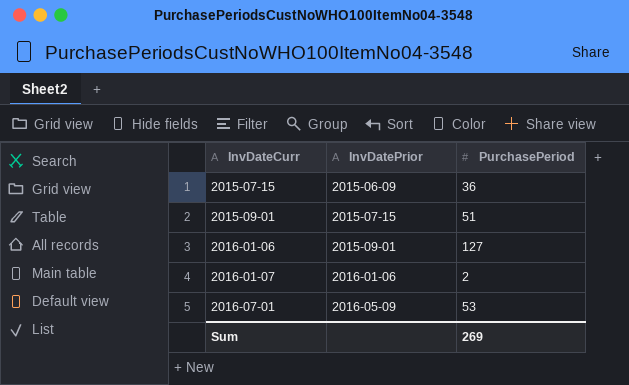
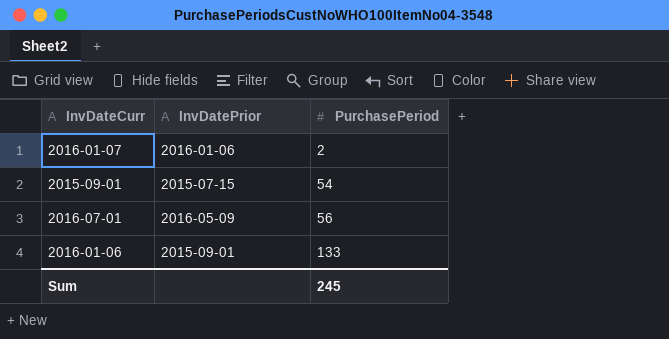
row order: InvDateCurr ascending -> PurchasePeriod ascending
row 2015-07-15: 2015-06-09 | 36 -> none
2015-09-01 | PurchasePeriod: 51 -> 54
2016-07-01 | PurchasePeriod: 53 -> 56
2016-01-06 | PurchasePeriod: 127 -> 133
Sum | PurchasePeriod: 269 -> 245

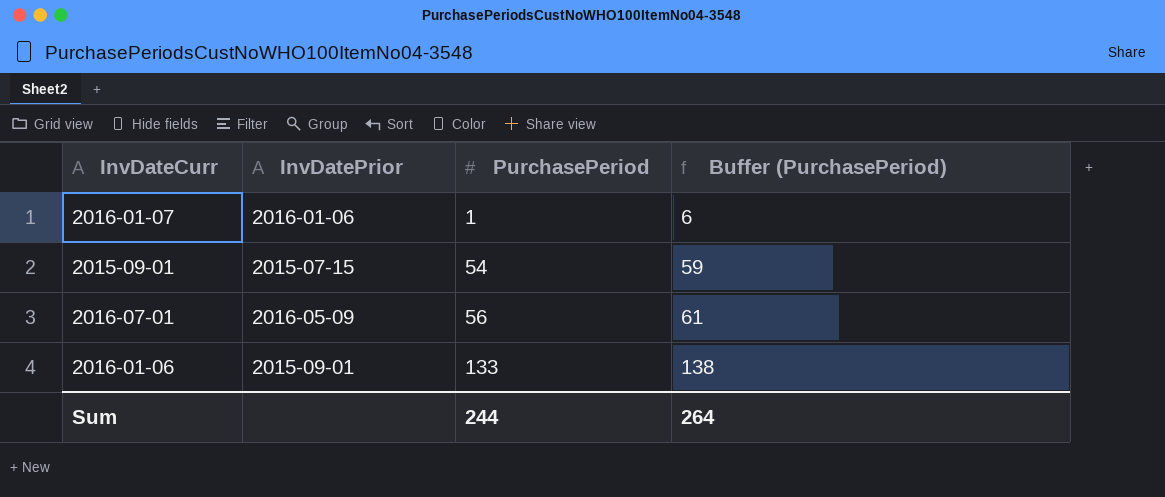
column Buffer (PurchasePeriod) | formula: none -> [PurchasePeriod] + 5
2016-01-07 | PurchasePeriod: 2 -> 1
Sum | PurchasePeriod: 245 -> 244

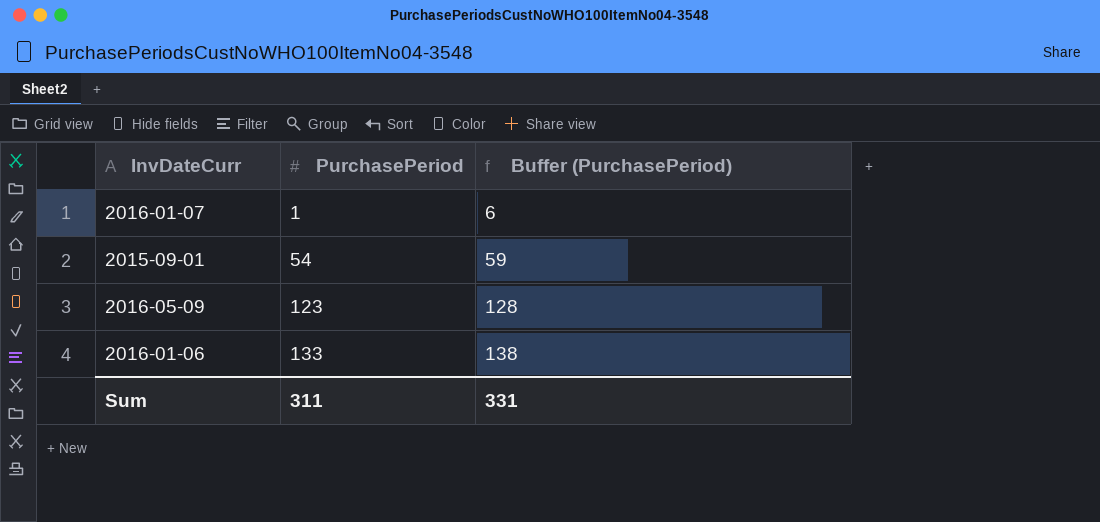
column InvDatePrior | position: 2 -> none
row 2016-07-01: 2016-05-09 | 56 | 61 -> none
row 2016-05-09: none -> 123 | 128
Sum | PurchasePeriod: 244 -> 311
Sum | Buffer (PurchasePeriod): 264 -> 331

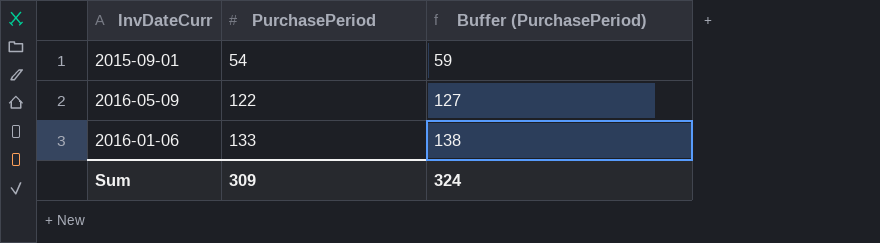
row 2016-01-07: 1 | 6 -> none
2016-05-09 | PurchasePeriod: 123 -> 122
2016-05-09 | Buffer (PurchasePeriod): 128 -> 127
Sum | PurchasePeriod: 311 -> 309
Sum | Buffer (PurchasePeriod): 331 -> 324

